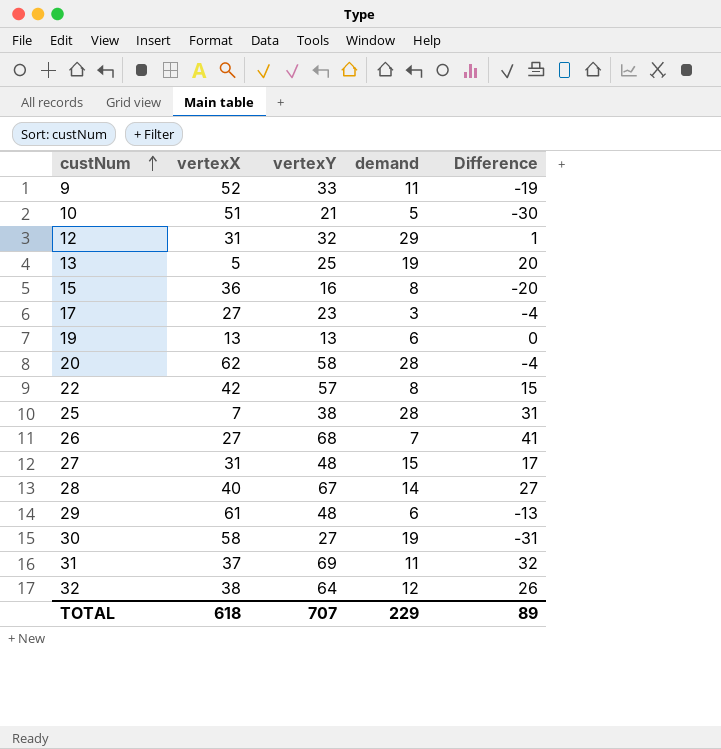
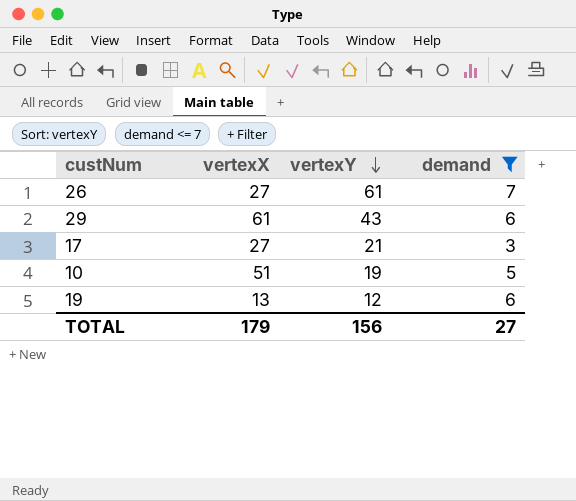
filter: none -> demand <= 7
row order: custNum ascending -> vertexY descending
column Difference | formula: [vertexY] - [vertexX] -> none
26 | vertexY: 68 -> 61
29 | vertexY: 48 -> 43
17 | vertexY: 23 -> 21
10 | vertexY: 21 -> 19
19 | vertexY: 13 -> 12
TOTAL | vertexX: 618 -> 179
TOTAL | vertexY: 707 -> 156
TOTAL | demand: 229 -> 27

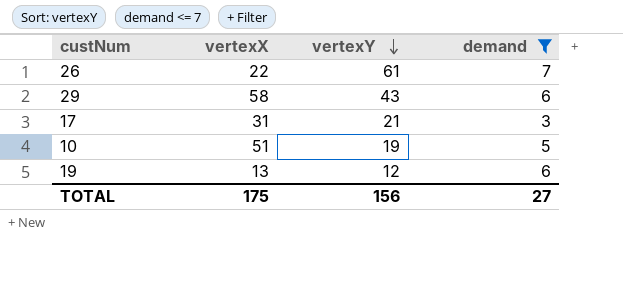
26 | vertexX: 27 -> 22
29 | vertexX: 61 -> 58
17 | vertexX: 27 -> 31
TOTAL | vertexX: 179 -> 175

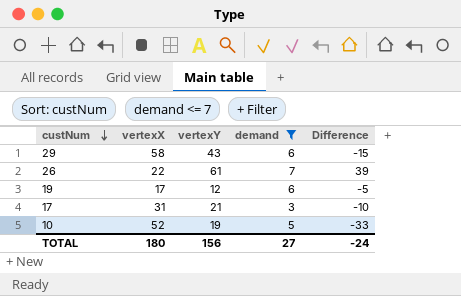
row order: vertexY descending -> custNum descending
column Difference | formula: none -> [vertexY] - [vertexX]
19 | vertexX: 13 -> 17
10 | vertexX: 51 -> 52
TOTAL | vertexX: 175 -> 180

